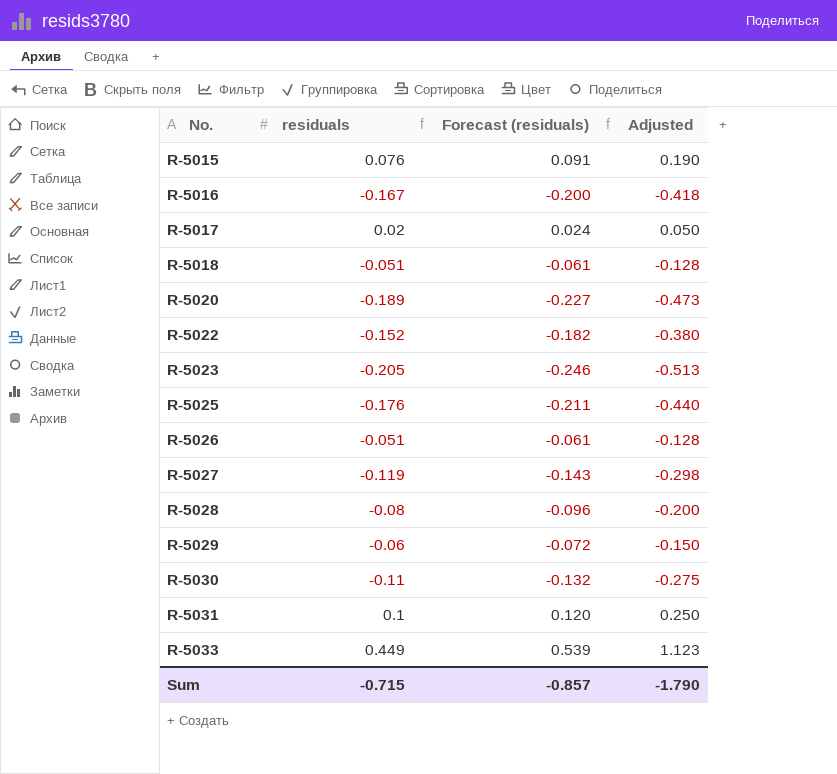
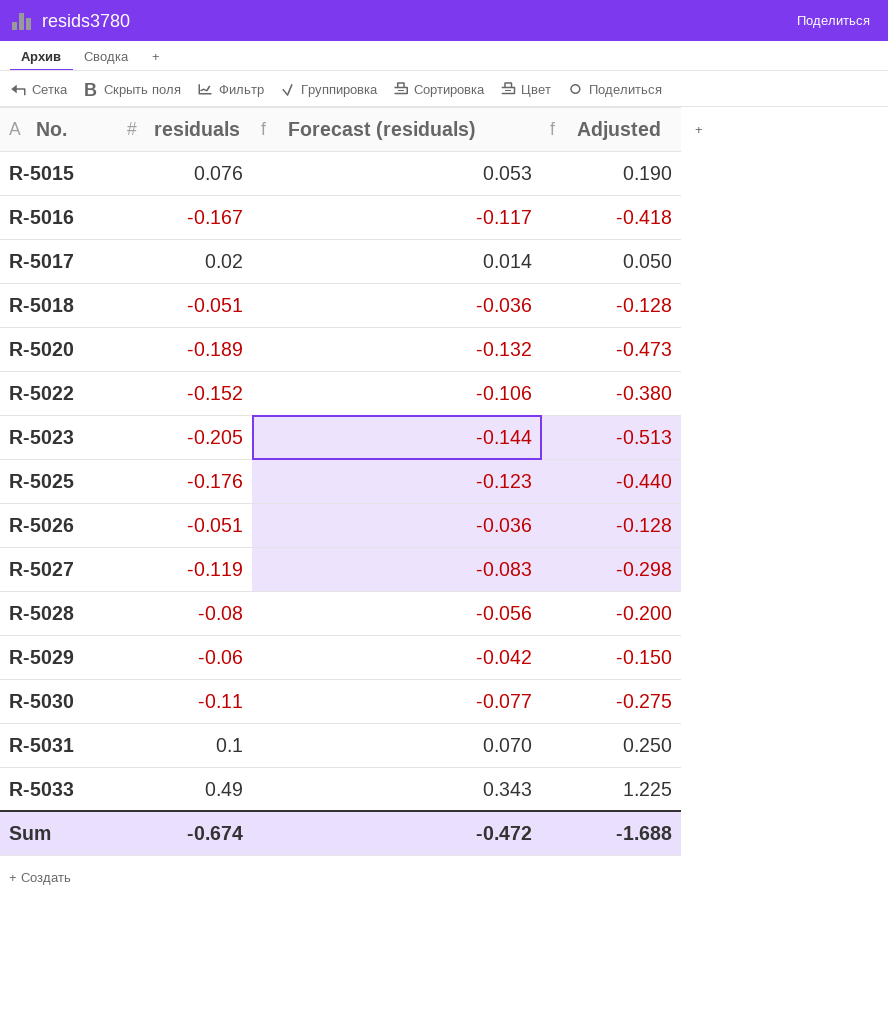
column Forecast (residuals) | formula: [residuals] * 1.2 -> [residuals] * 0.7
R-5033 | residuals: 0.449 -> 0.49
R-5033 | Adjusted: 1.123 -> 1.225
Sum | residuals: -0.715 -> -0.674
Sum | Forecast (residuals): -0.857 -> -0.472
Sum | Adjusted: -1.790 -> -1.688

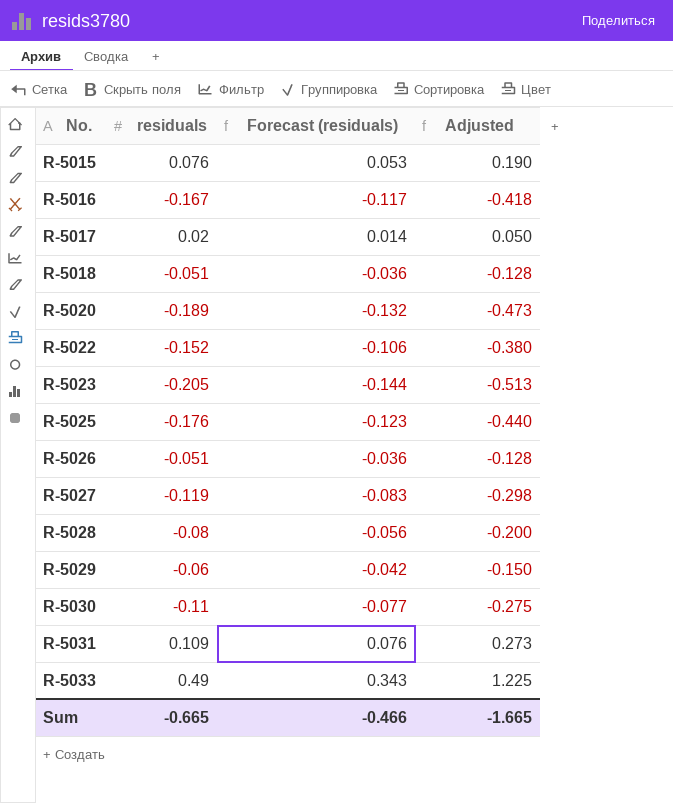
R-5031 | residuals: 0.1 -> 0.109
R-5031 | Forecast (residuals): 0.070 -> 0.076
R-5031 | Adjusted: 0.250 -> 0.273
Sum | residuals: -0.674 -> -0.665
Sum | Forecast (residuals): -0.472 -> -0.466
Sum | Adjusted: -1.688 -> -1.665

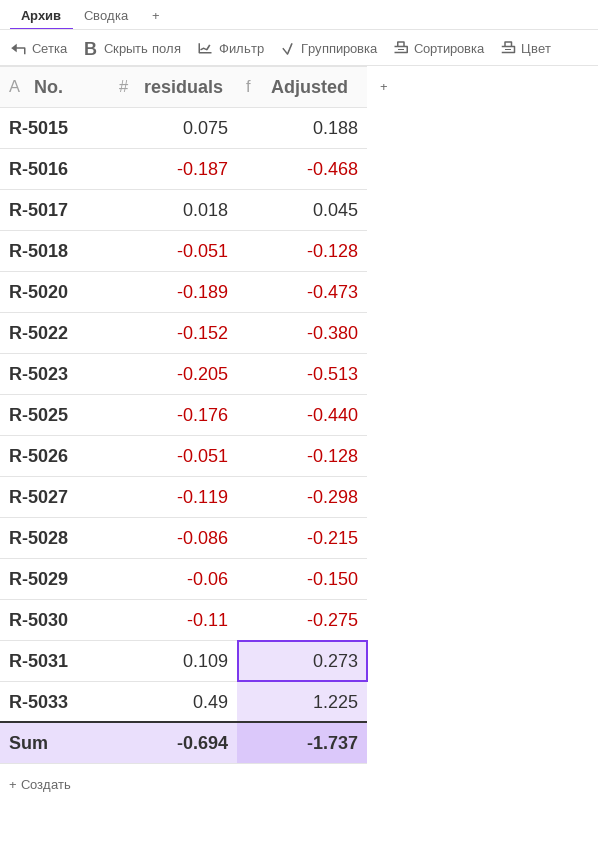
column Forecast (residuals) | formula: [residuals] * 0.7 -> none
R-5015 | residuals: 0.076 -> 0.075
R-5015 | Adjusted: 0.190 -> 0.188
R-5016 | residuals: -0.167 -> -0.187
R-5016 | Adjusted: -0.418 -> -0.468
R-5017 | residuals: 0.02 -> 0.018
R-5017 | Adjusted: 0.050 -> 0.045
R-5028 | residuals: -0.08 -> -0.086
R-5028 | Adjusted: -0.200 -> -0.215
Sum | residuals: -0.665 -> -0.694
Sum | Adjusted: -1.665 -> -1.737

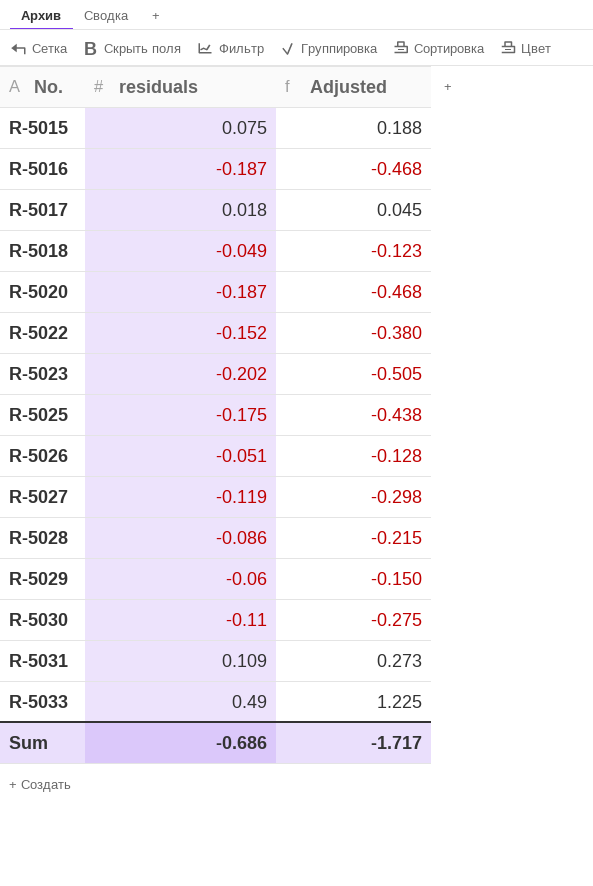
R-5018 | residuals: -0.051 -> -0.049
R-5018 | Adjusted: -0.128 -> -0.123
R-5020 | residuals: -0.189 -> -0.187
R-5020 | Adjusted: -0.473 -> -0.468
R-5023 | residuals: -0.205 -> -0.202
R-5023 | Adjusted: -0.513 -> -0.505
R-5025 | residuals: -0.176 -> -0.175
R-5025 | Adjusted: -0.440 -> -0.438
Sum | residuals: -0.694 -> -0.686
Sum | Adjusted: -1.737 -> -1.717

